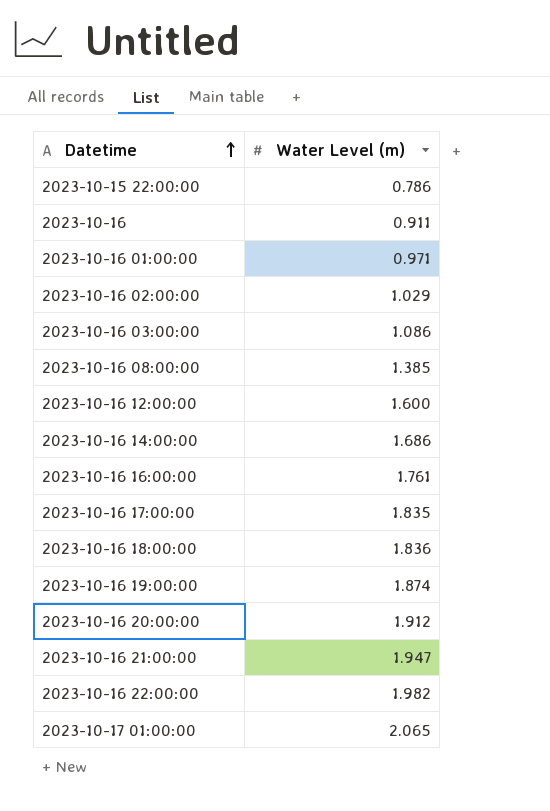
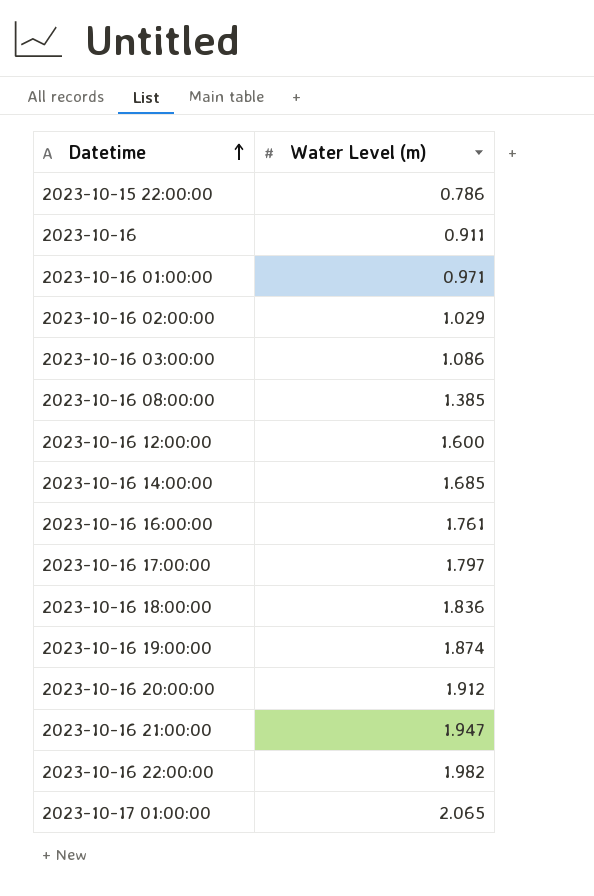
2023-10-16 14:00:00 | Water Level (m): 1.686 -> 1.685
2023-10-16 17:00:00 | Water Level (m): 1.835 -> 1.797

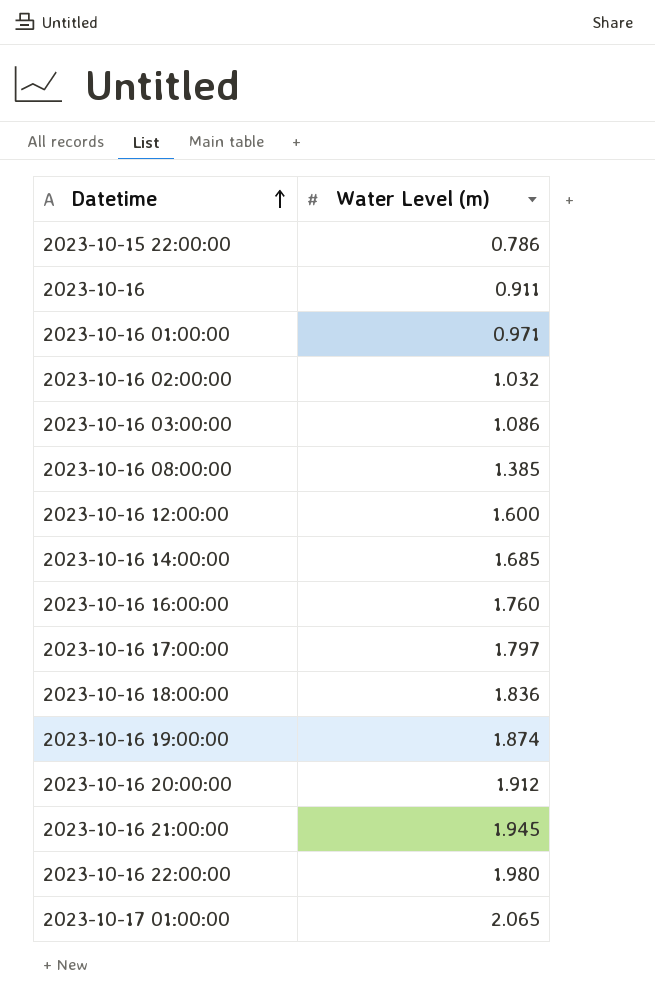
2023-10-16 02:00:00 | Water Level (m): 1.029 -> 1.032
2023-10-16 16:00:00 | Water Level (m): 1.761 -> 1.760
2023-10-16 21:00:00 | Water Level (m): 1.947 -> 1.945
2023-10-16 22:00:00 | Water Level (m): 1.982 -> 1.980

